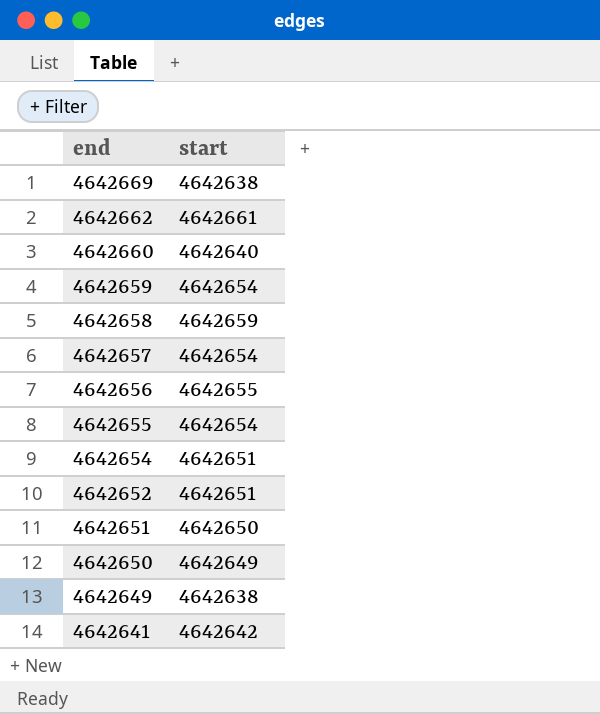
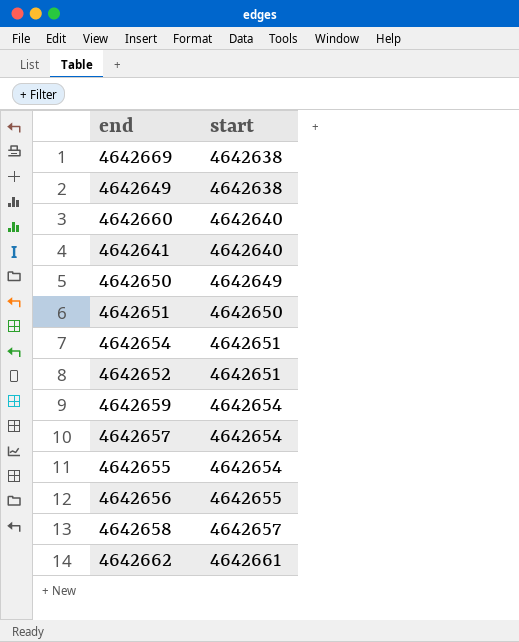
row order: end descending -> start ascending
4642641 | start: 4642642 -> 4642640
4642658 | start: 4642659 -> 4642657

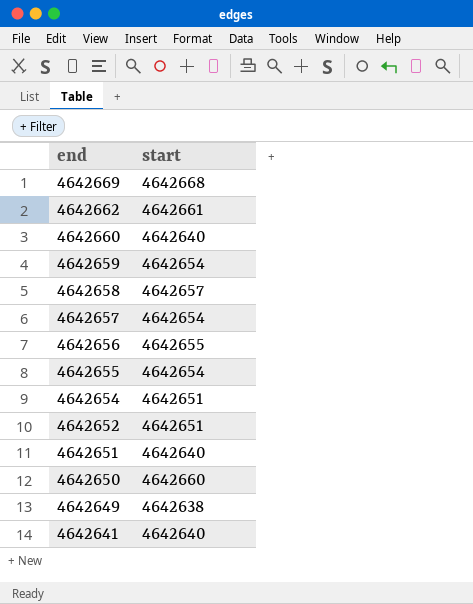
row order: start ascending -> end descending
4642669 | start: 4642638 -> 4642668
4642651 | start: 4642650 -> 4642640
4642650 | start: 4642649 -> 4642660

